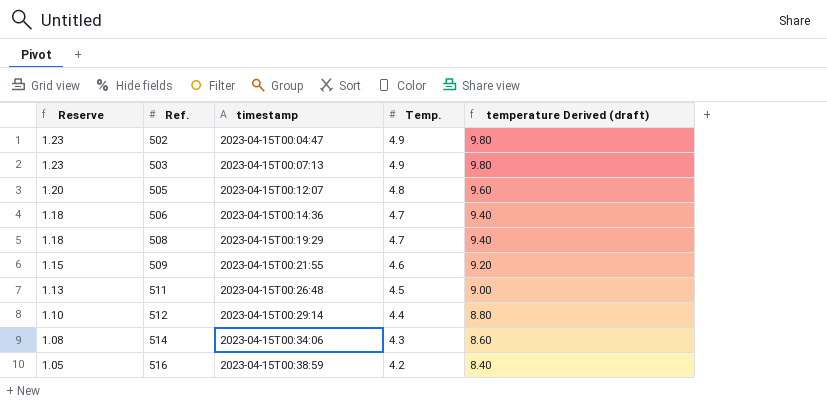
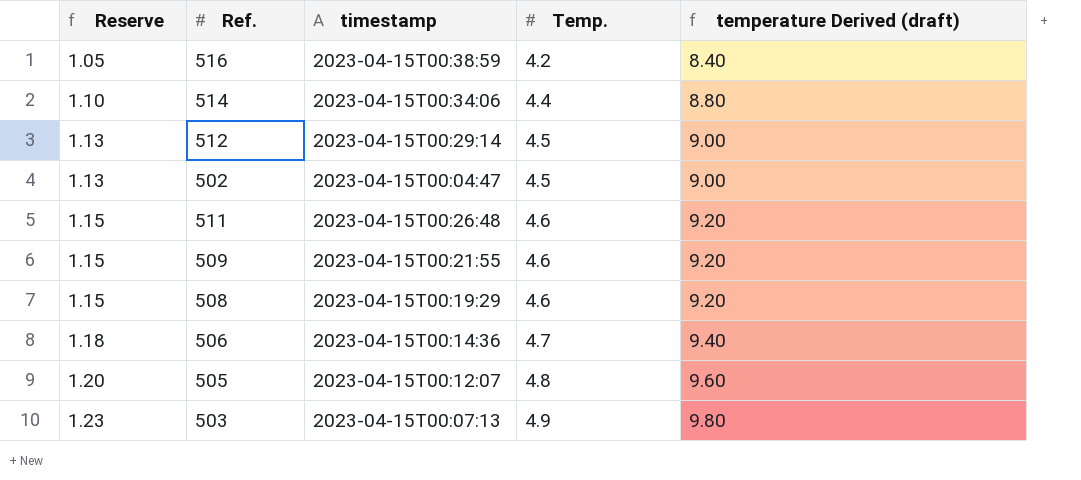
row order: Reserve descending -> Reserve ascending
514 | Reserve: 1.08 -> 1.10
514 | Temp.: 4.3 -> 4.4
514 | temperature Derived (draft): 8.60 -> 8.80
512 | Reserve: 1.10 -> 1.13
512 | Temp.: 4.4 -> 4.5
512 | temperature Derived (draft): 8.80 -> 9.00
502 | Reserve: 1.23 -> 1.13
502 | Temp.: 4.9 -> 4.5
502 | temperature Derived (draft): 9.80 -> 9.00
511 | Reserve: 1.13 -> 1.15
511 | Temp.: 4.5 -> 4.6
511 | temperature Derived (draft): 9.00 -> 9.20
508 | Reserve: 1.18 -> 1.15
508 | Temp.: 4.7 -> 4.6
508 | temperature Derived (draft): 9.40 -> 9.20

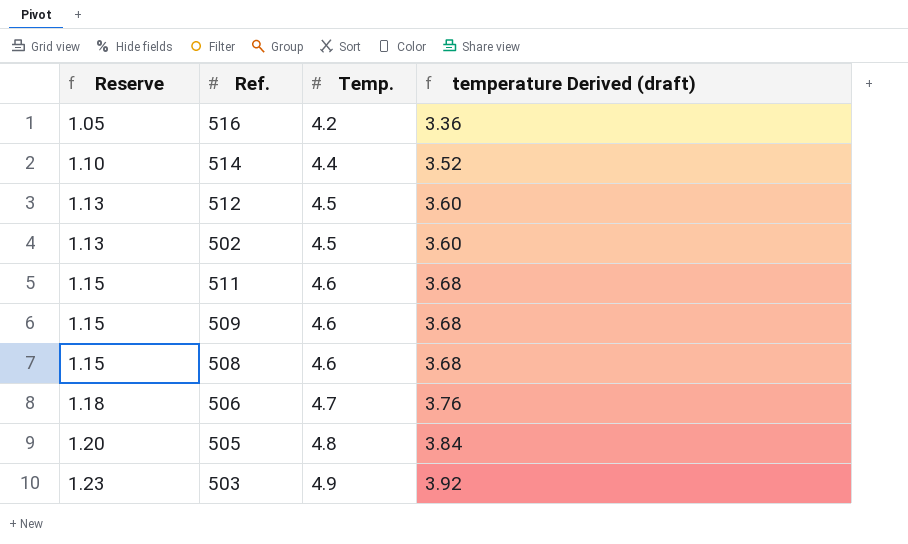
column timestamp | position: 3 -> none
column temperature Derived (draft) | formula: [Temp.] * 2 -> [Temp.] * 0.8

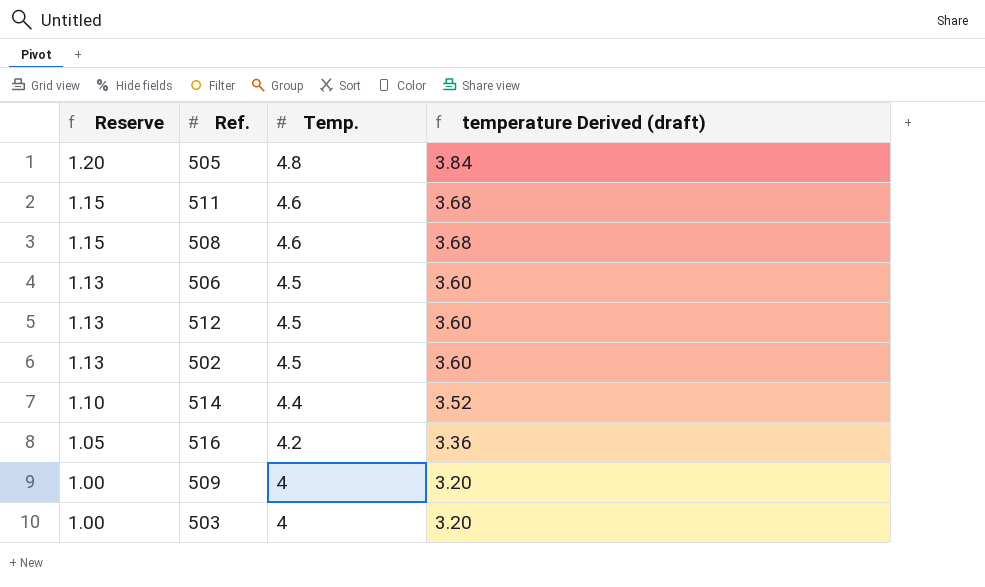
row order: Reserve ascending -> Reserve descending
506 | Reserve: 1.18 -> 1.13
506 | Temp.: 4.7 -> 4.5
506 | temperature Derived (draft): 3.76 -> 3.60
509 | Reserve: 1.15 -> 1.00
509 | Temp.: 4.6 -> 4
509 | temperature Derived (draft): 3.68 -> 3.20
503 | Reserve: 1.23 -> 1.00
503 | Temp.: 4.9 -> 4
503 | temperature Derived (draft): 3.92 -> 3.20

